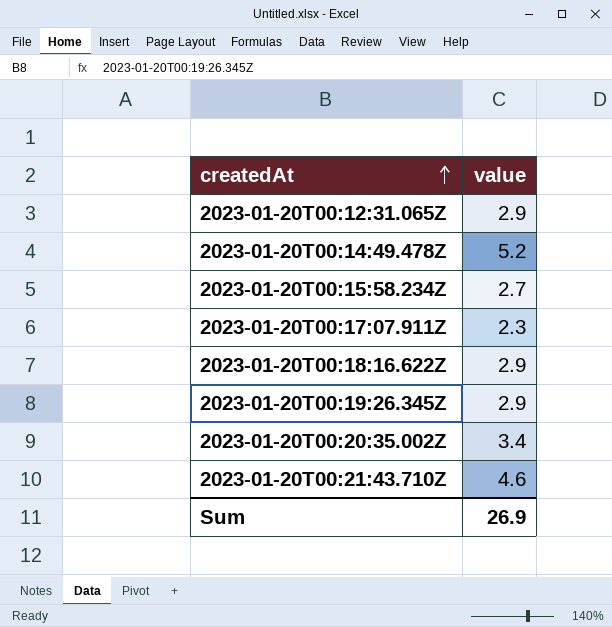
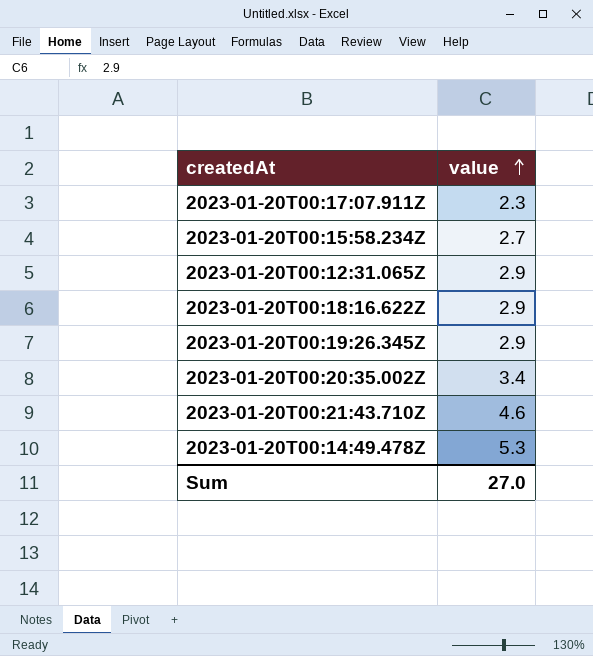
row order: createdAt ascending -> value ascending
2023-01-20T00:14:49.478Z | value: 5.2 -> 5.3
Sum | value: 26.9 -> 27.0

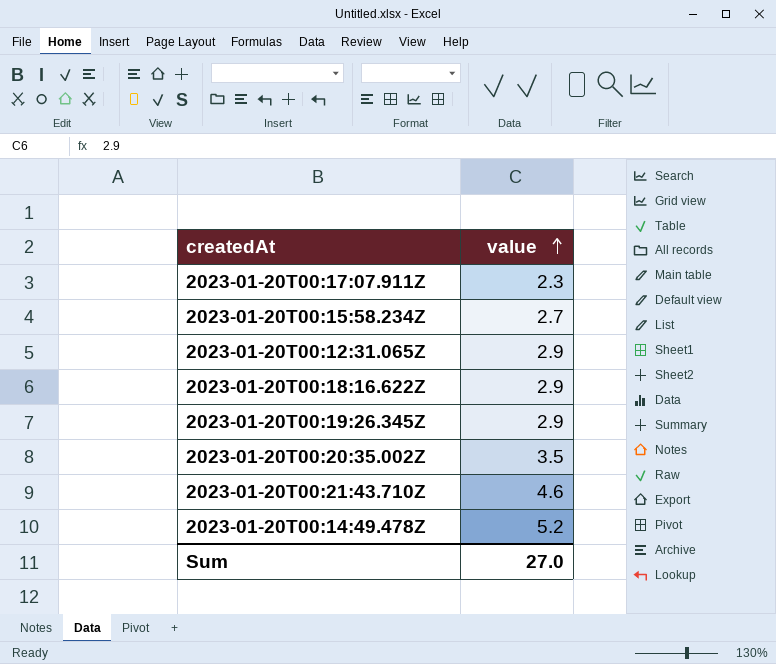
2023-01-20T00:20:35.002Z | value: 3.4 -> 3.5
2023-01-20T00:14:49.478Z | value: 5.3 -> 5.2

